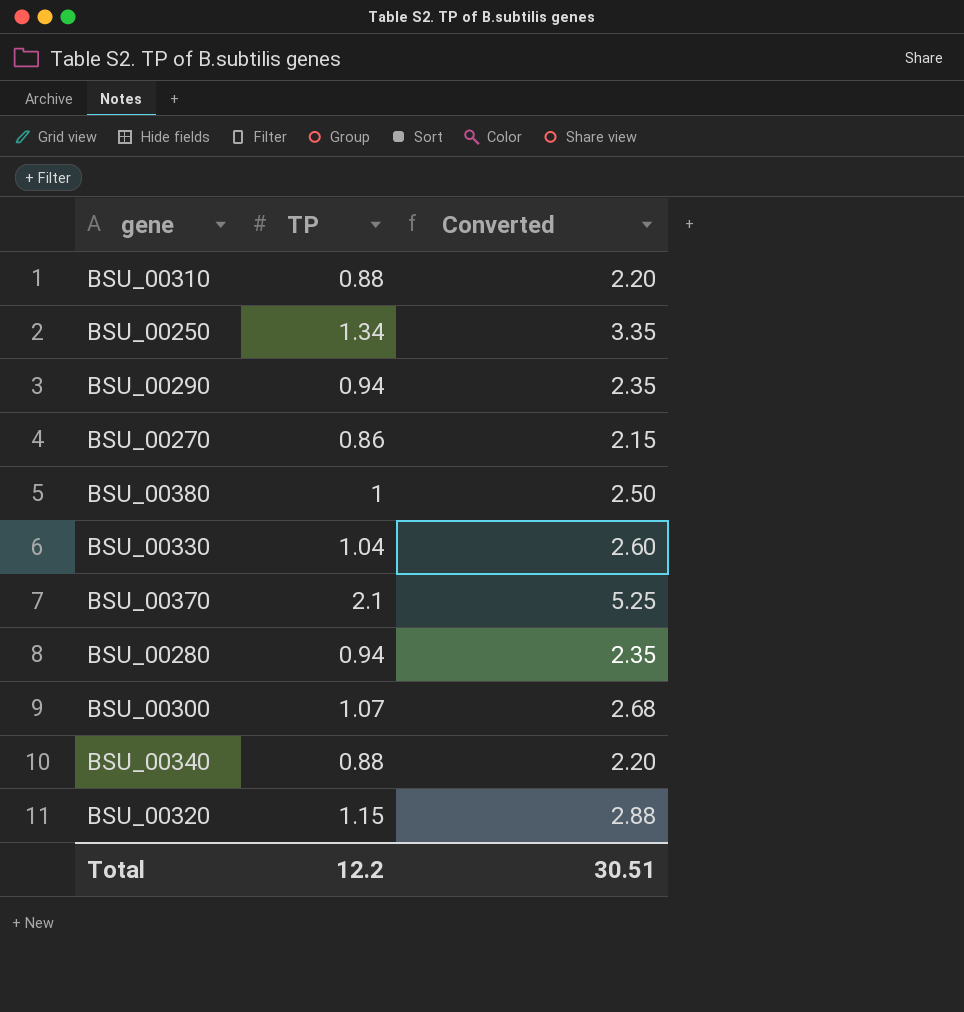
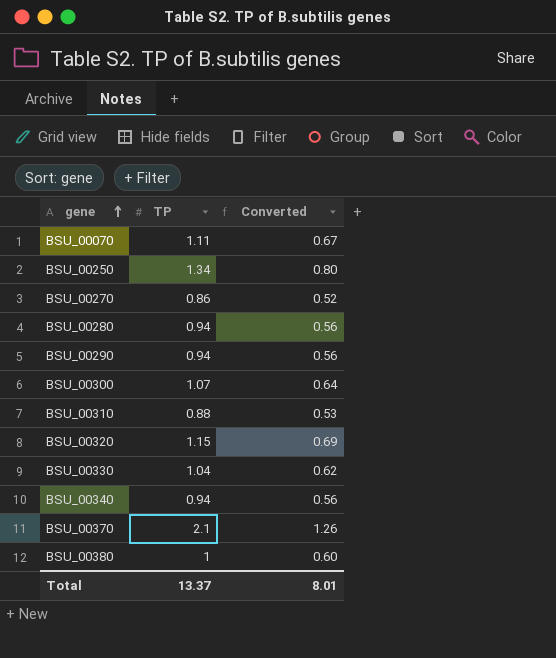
row order: none -> gene ascending
column Converted | formula: [TP] * 2.5 -> [TP] * 0.6
row BSU_00070: none -> 1.11 | 0.67
BSU_00340 | TP: 0.88 -> 0.94
Total | TP: 12.2 -> 13.37
Total | Converted: 30.51 -> 8.01

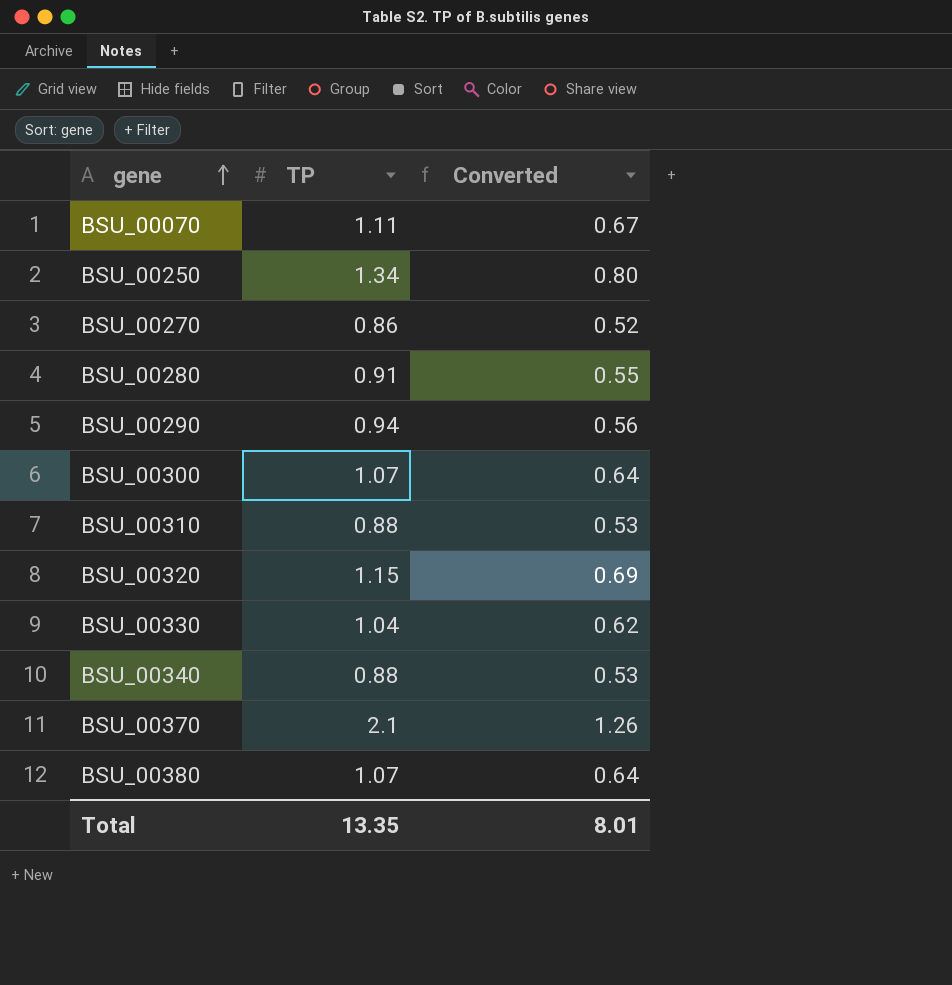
BSU_00280 | TP: 0.94 -> 0.91
BSU_00280 | Converted: 0.56 -> 0.55
BSU_00340 | TP: 0.94 -> 0.88
BSU_00340 | Converted: 0.56 -> 0.53
BSU_00380 | TP: 1 -> 1.07
BSU_00380 | Converted: 0.60 -> 0.64
Total | TP: 13.37 -> 13.35

